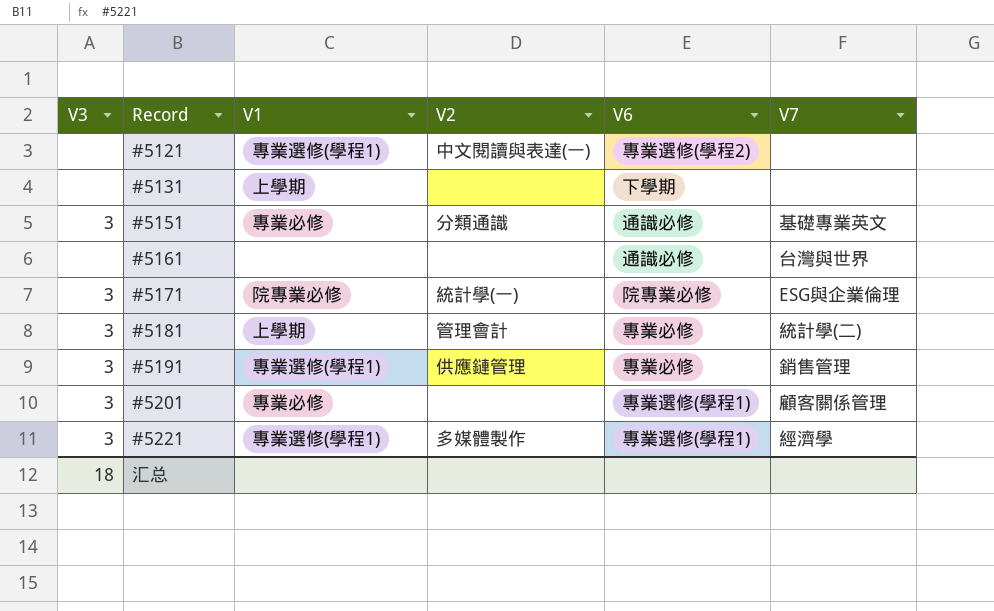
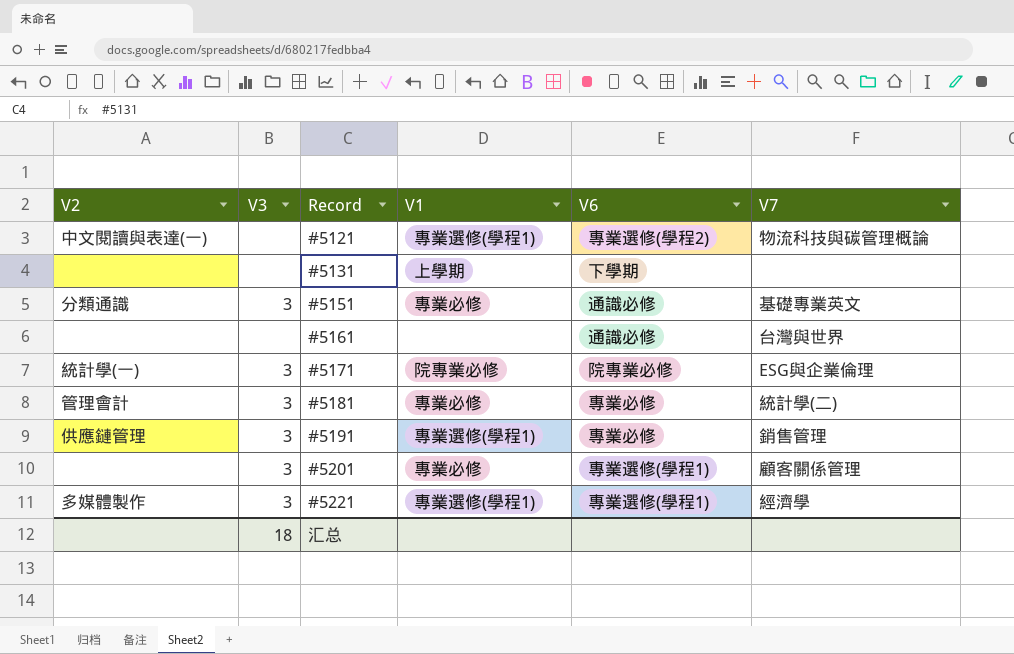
column V2 | position: 4 -> 1
#5121 | V7: none -> 物流科技與碳管理概論
#5181 | V1: 上學期 -> 專業必修

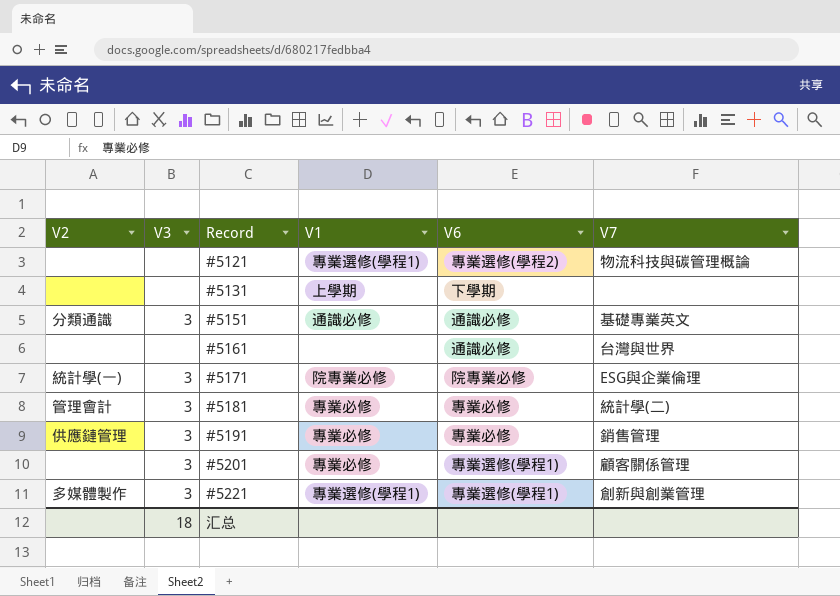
#5121 | V2: 中文閱讀與表達(一) -> none
#5151 | V1: 專業必修 -> 通識必修
#5191 | V1: 專業選修(學程1) -> 專業必修
#5221 | V7: 經濟學 -> 創新與創業管理

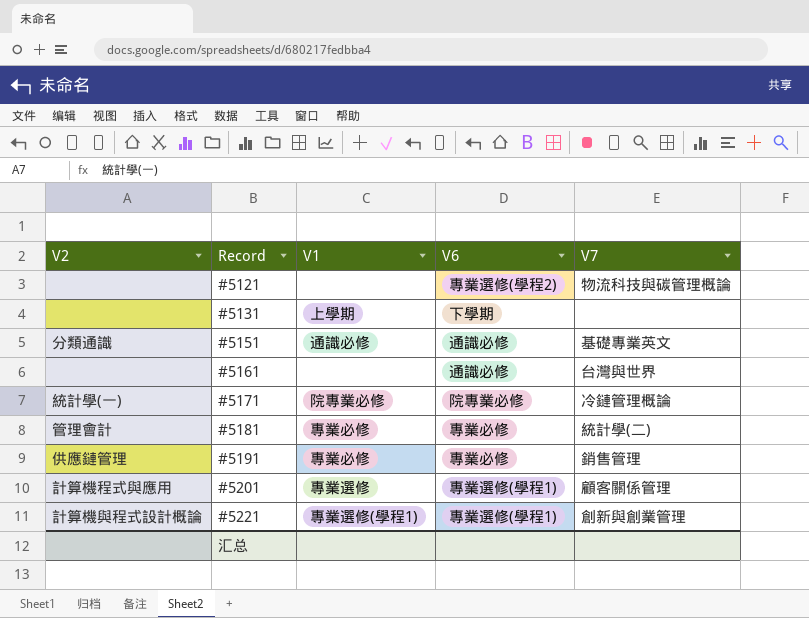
column V3 | position: 2 -> none
#5121 | V1: 專業選修(學程1) -> none
#5171 | V7: ESG與企業倫理 -> 冷鏈管理概論
#5201 | V2: none -> 計算機程式與應用
#5201 | V1: 專業必修 -> 專業選修
#5221 | V2: 多媒體製作 -> 計算機與程式設計概論

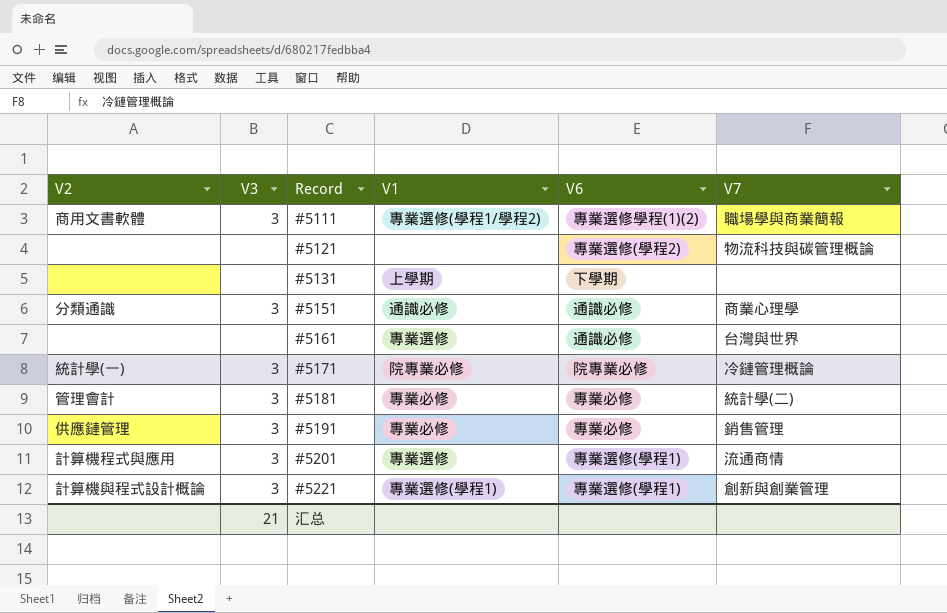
column V3 | position: none -> 2
row #5111: none -> 商用文書軟體 | 3 | 專業選修(學程1/學程2) | 專業選修學程(1)(2) | 職場學與商業簡報
#5151 | V7: 基礎專業英文 -> 商業心理學
#5161 | V1: none -> 專業選修
#5201 | V7: 顧客關係管理 -> 流通商情

